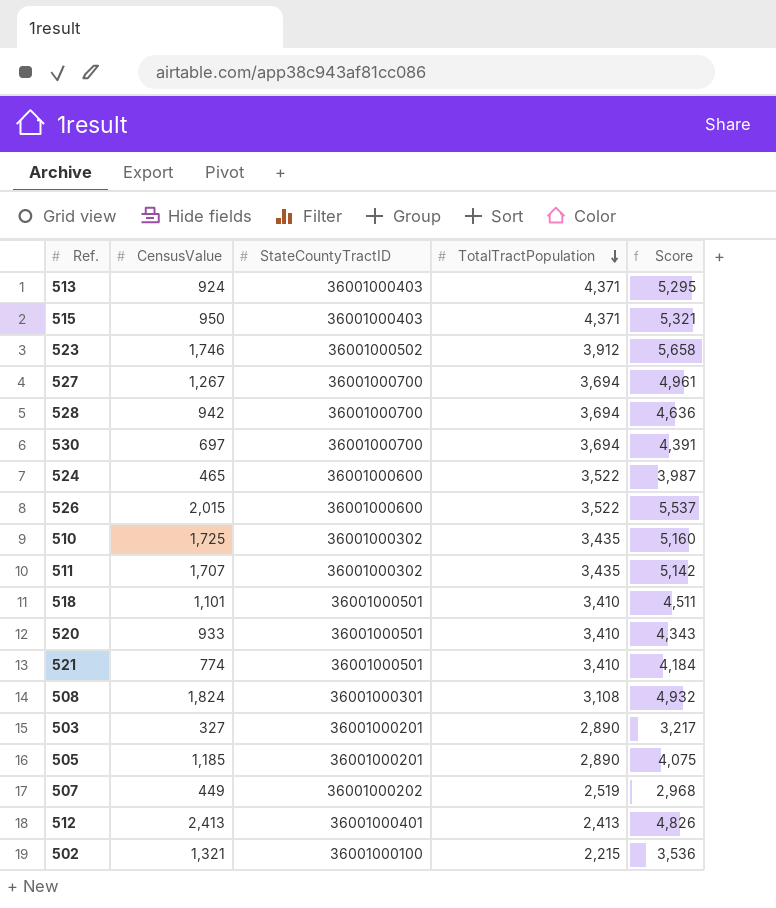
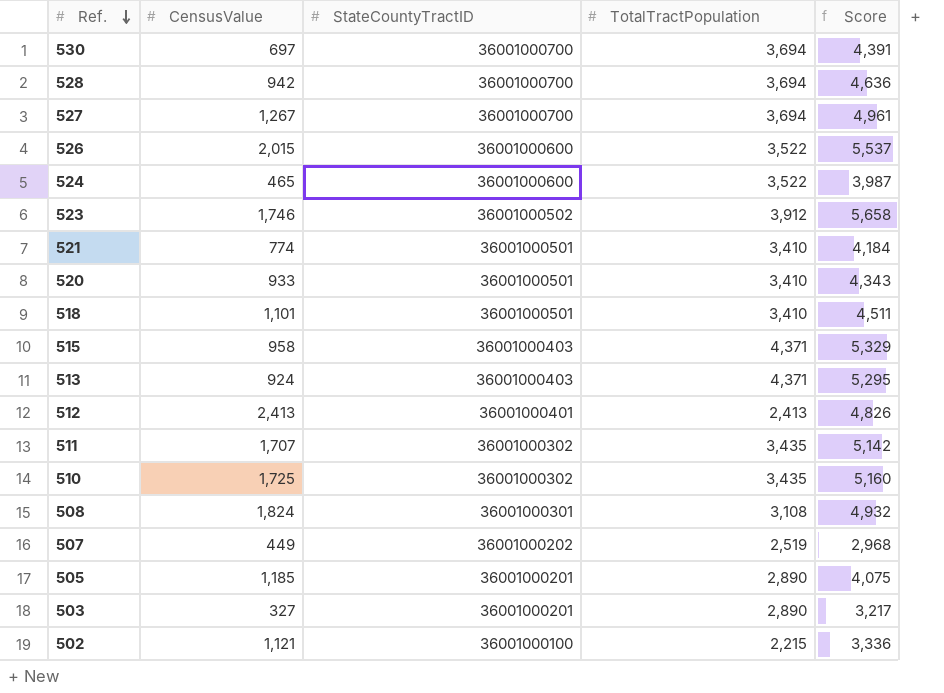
row order: TotalTractPopulation descending -> Ref. descending
515 | CensusValue: 950 -> 958
515 | Score: 5,321 -> 5,329
502 | CensusValue: 1,321 -> 1,121
502 | Score: 3,536 -> 3,336

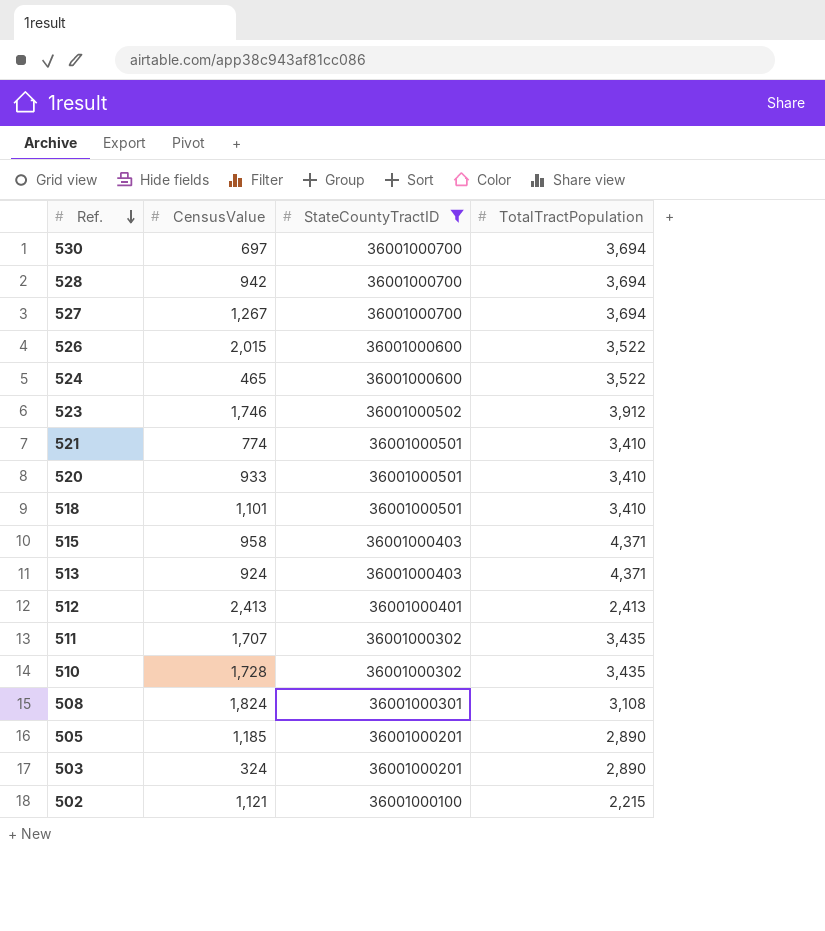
filter: none -> StateCountyTractID != 36001000202
column Score | formula: [CensusValue] + [TotalTractPopulation] -> none
510 | CensusValue: 1,725 -> 1,728
503 | CensusValue: 327 -> 324

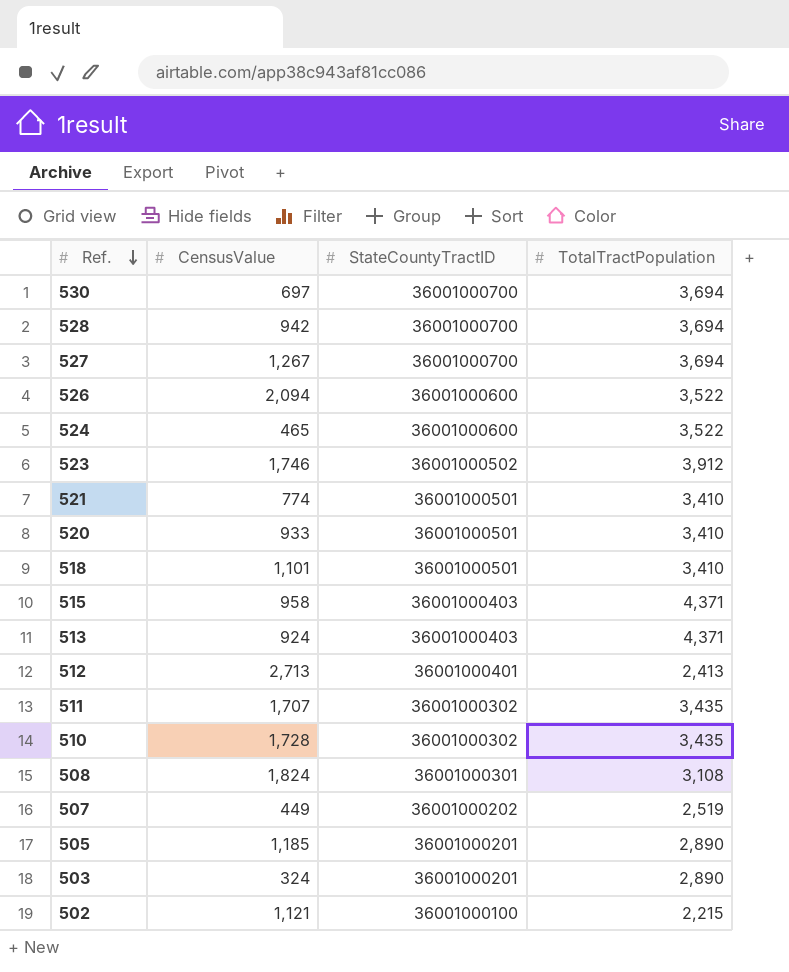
filter: StateCountyTractID != 36001000202 -> none
526 | CensusValue: 2,015 -> 2,094
512 | CensusValue: 2,413 -> 2,713

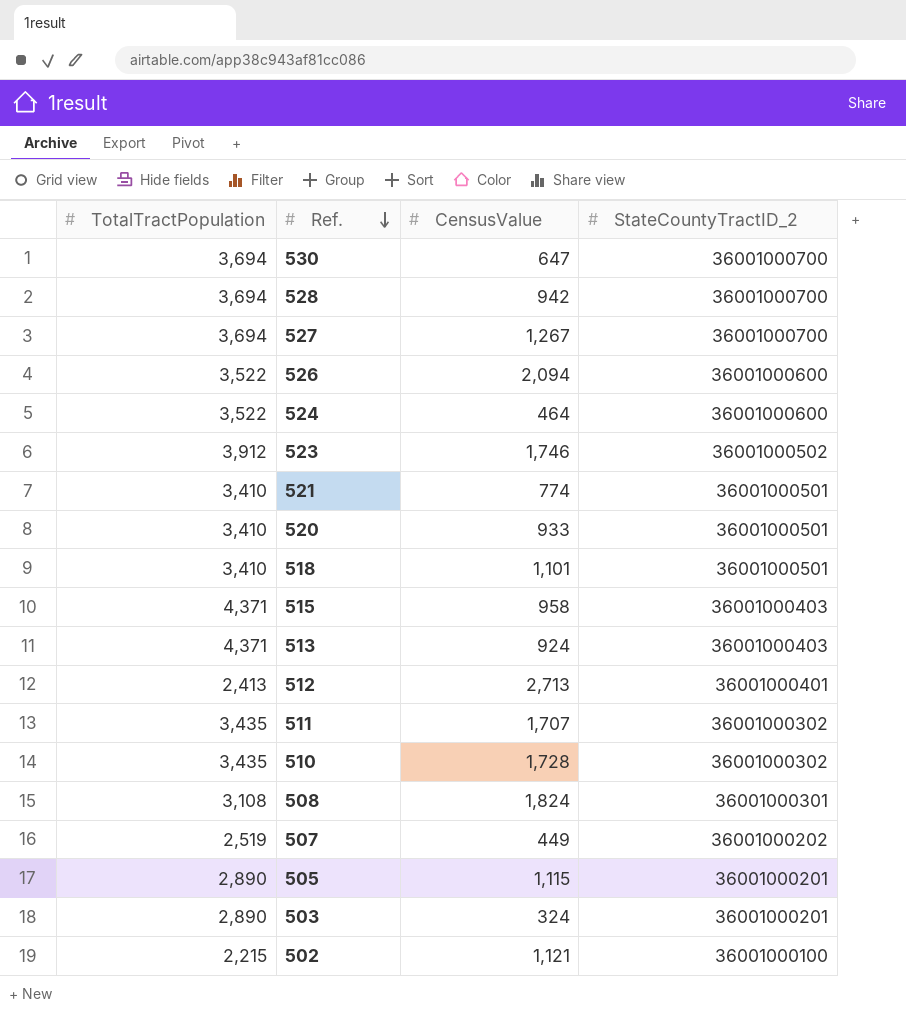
column TotalTractPopulation | position: 4 -> 1
column name: StateCountyTractID -> StateCountyTractID_2
530 | CensusValue: 697 -> 647
524 | CensusValue: 465 -> 464
505 | CensusValue: 1,185 -> 1,115

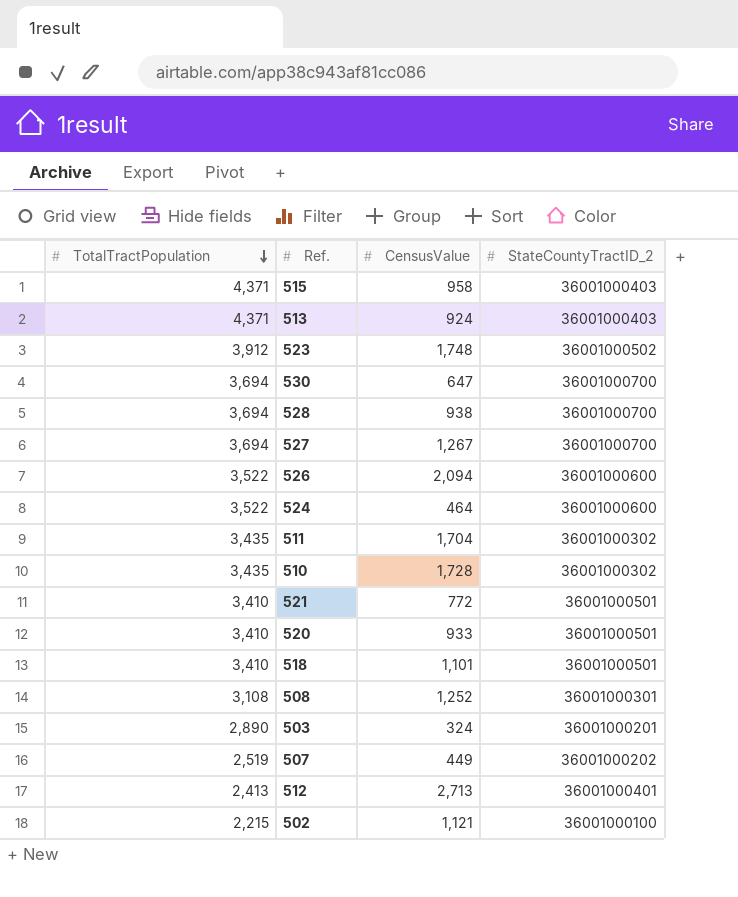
row order: Ref. descending -> TotalTractPopulation descending
row 505: 2,890 | 1,115 | 36001000201 -> none
523 | CensusValue: 1,746 -> 1,748
528 | CensusValue: 942 -> 938
511 | CensusValue: 1,707 -> 1,704
521 | CensusValue: 774 -> 772
508 | CensusValue: 1,824 -> 1,252

